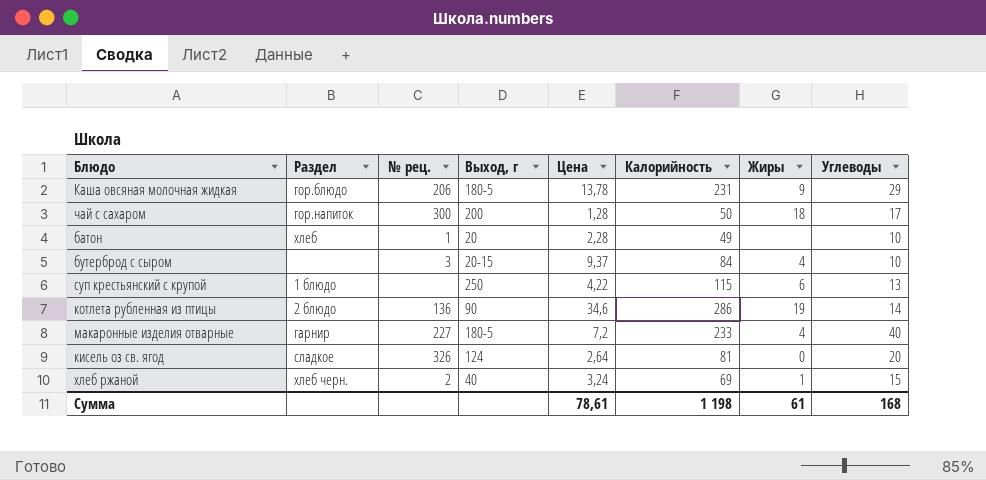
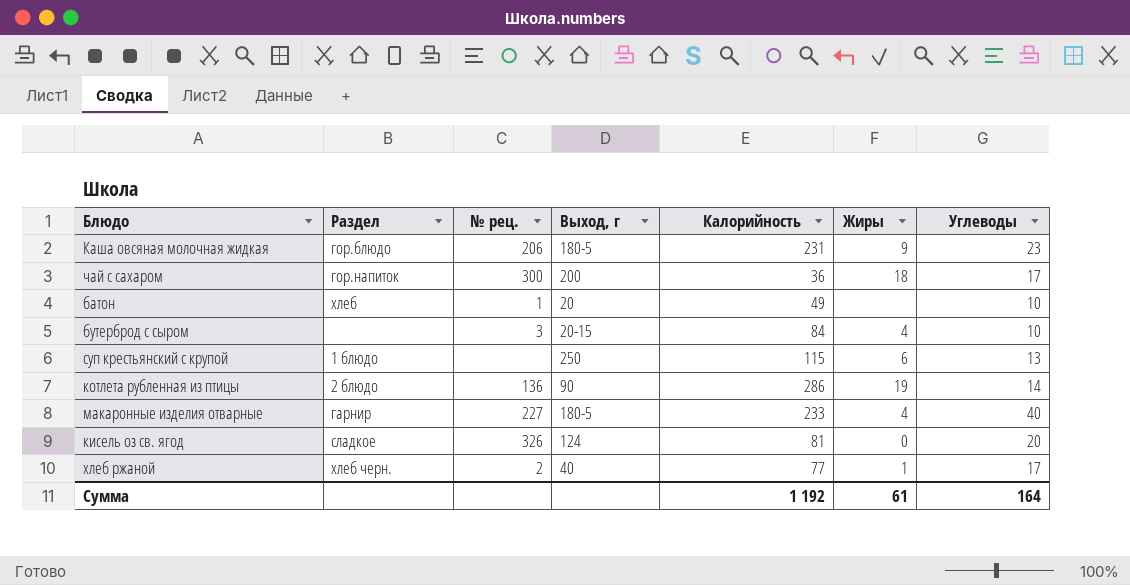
column Цена | position: 5 -> none
Каша овсяная молочная жидкая | Углеводы: 29 -> 23
чай с сахаром | Калорийность: 50 -> 36
хлеб ржаной | Калорийность: 69 -> 77
хлеб ржаной | Углеводы: 15 -> 17
Сумма | Калорийность: 1 198 -> 1 192
Сумма | Углеводы: 168 -> 164

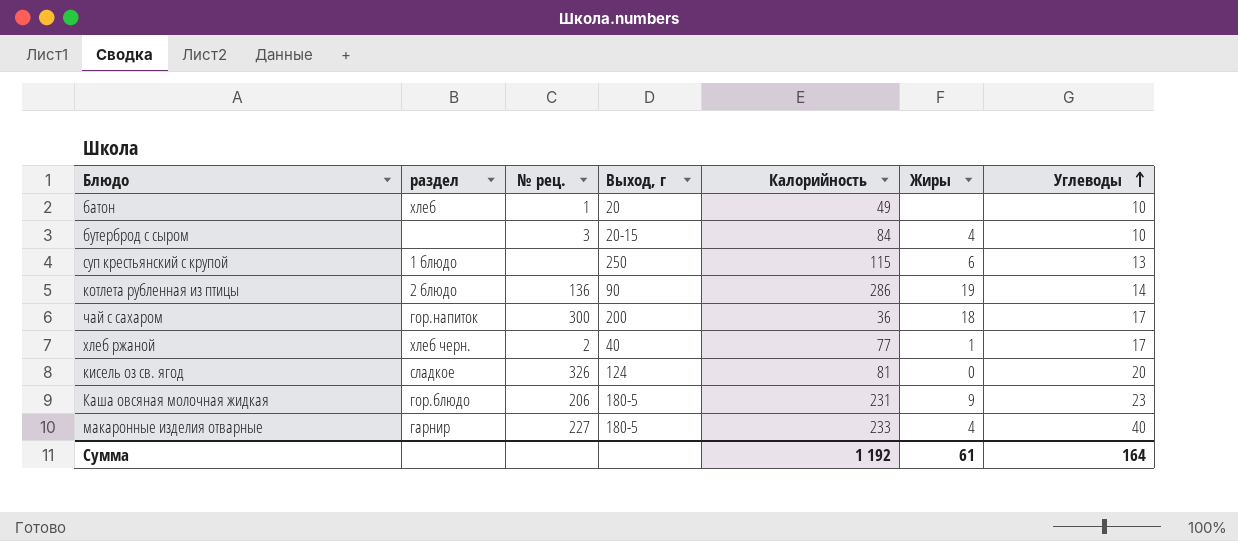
row order: none -> Углеводы ascending
column name: Раздел -> раздел

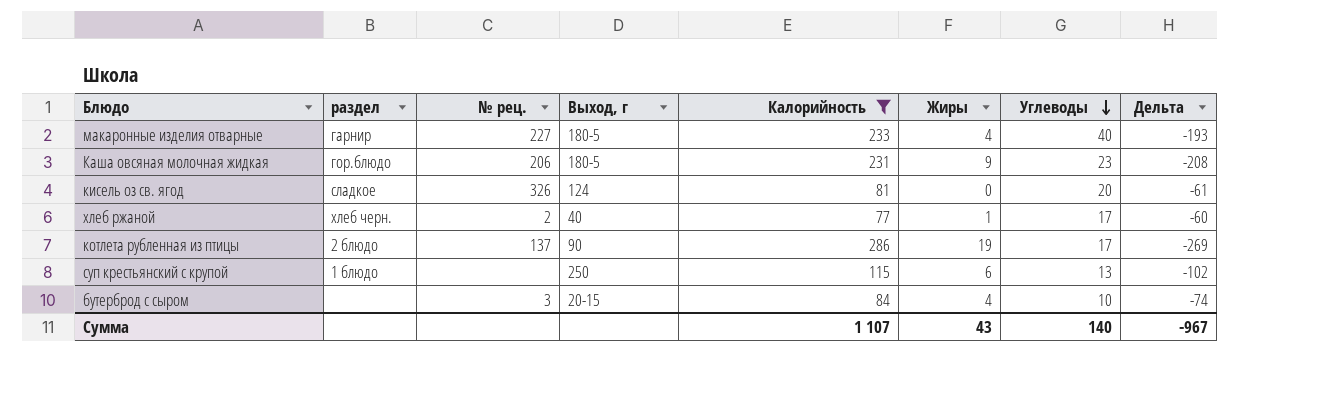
filter: none -> Калорийность >= 77
row order: Углеводы ascending -> Углеводы descending
column Дельта | formula: none -> [Углеводы] - [Калорийность]
котлета рубленная из птицы | № рец.: 136 -> 137
котлета рубленная из птицы | Углеводы: 14 -> 17
Сумма | Калорийность: 1 192 -> 1 107
Сумма | Жиры: 61 -> 43
Сумма | Углеводы: 164 -> 140

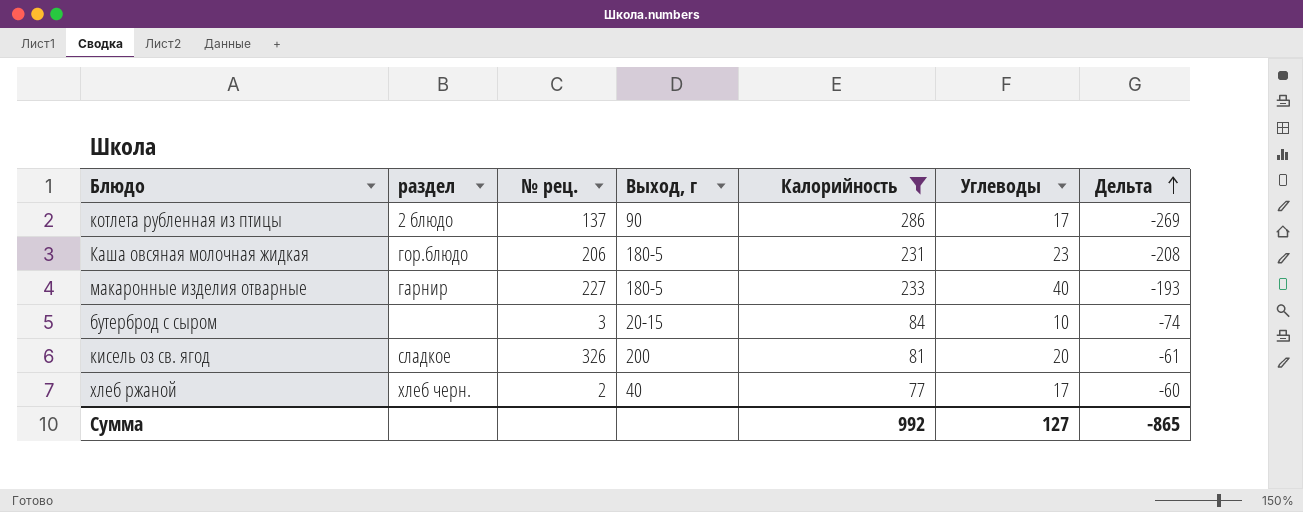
row order: Углеводы descending -> Дельта ascending
column Жиры | position: 6 -> none
row суп крестьянский с крупой: 1 блюдо | none | 250 | 115 | 6 | 13 | -102 -> none
кисель оз св. ягод | Выход, г: 124 -> 200
Сумма | Калорийность: 1 107 -> 992
Сумма | Углеводы: 140 -> 127
Сумма | Дельта: -967 -> -865

